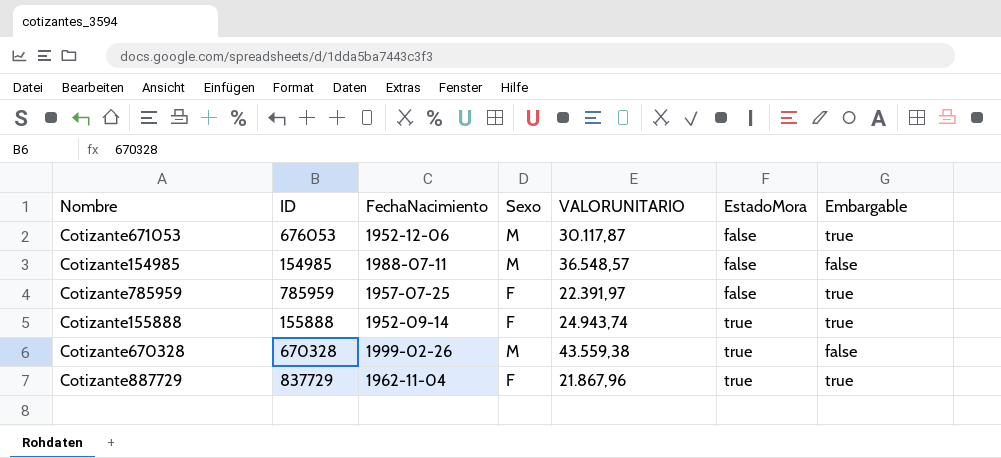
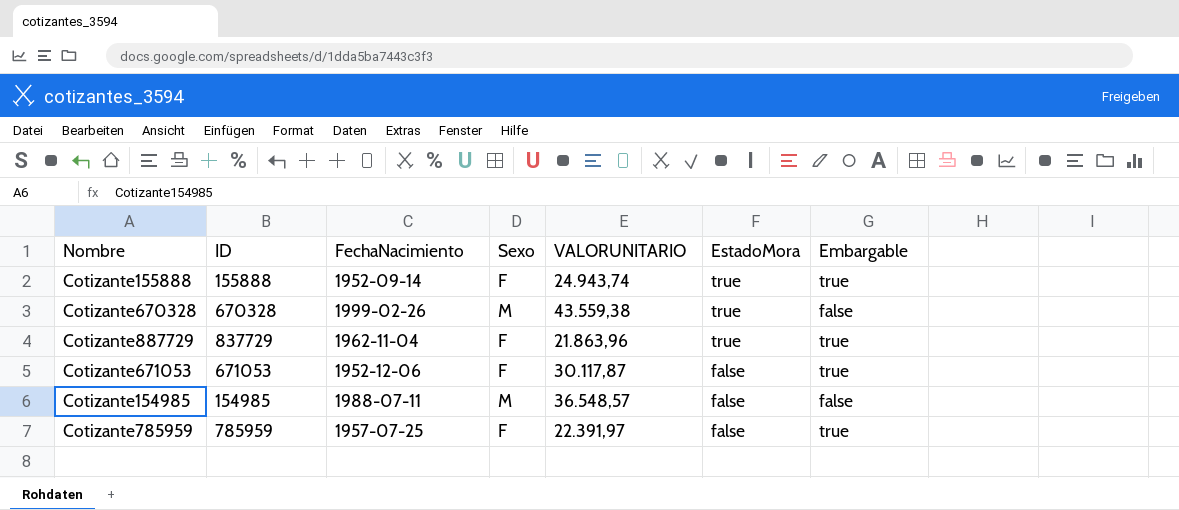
row order: EstadoMora ascending -> EstadoMora descending
Cotizante887729 | VALORUNITARIO: 21.867,96 -> 21.863,96
Cotizante671053 | ID: 676053 -> 671053
Cotizante671053 | Sexo: M -> F

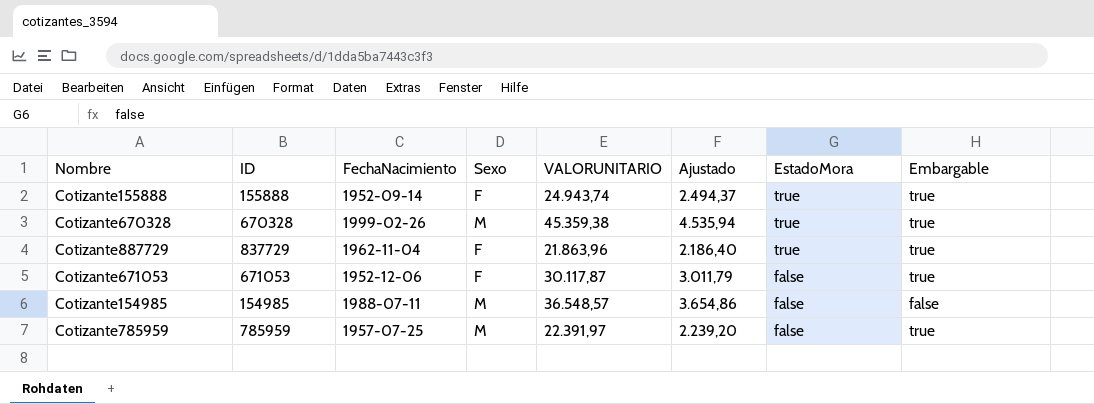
column Ajustado | formula: none -> [VALORUNITARIO] * 0,1
Cotizante670328 | VALORUNITARIO: 43.559,38 -> 45.359,38
Cotizante670328 | Embargable: false -> true
Cotizante785959 | Sexo: F -> M

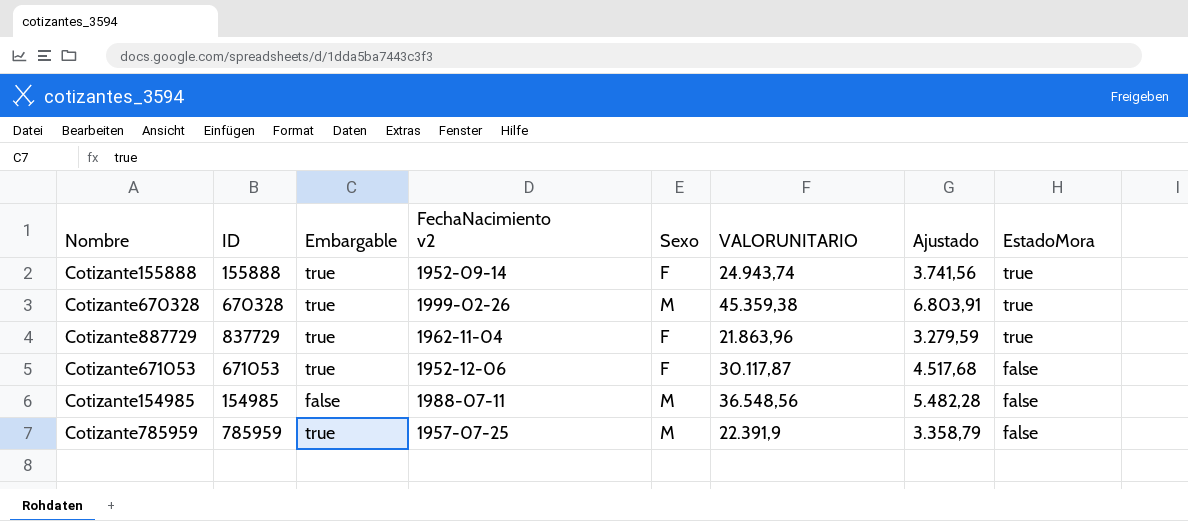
column Embargable | position: 8 -> 3
column name: FechaNacimiento -> FechaNacimiento v2
column Ajustado | formula: [VALORUNITARIO] * 0,1 -> [VALORUNITARIO] * 0,15
Cotizante154985 | VALORUNITARIO: 36.548,57 -> 36.548,56
Cotizante785959 | VALORUNITARIO: 22.391,97 -> 22.391,9

